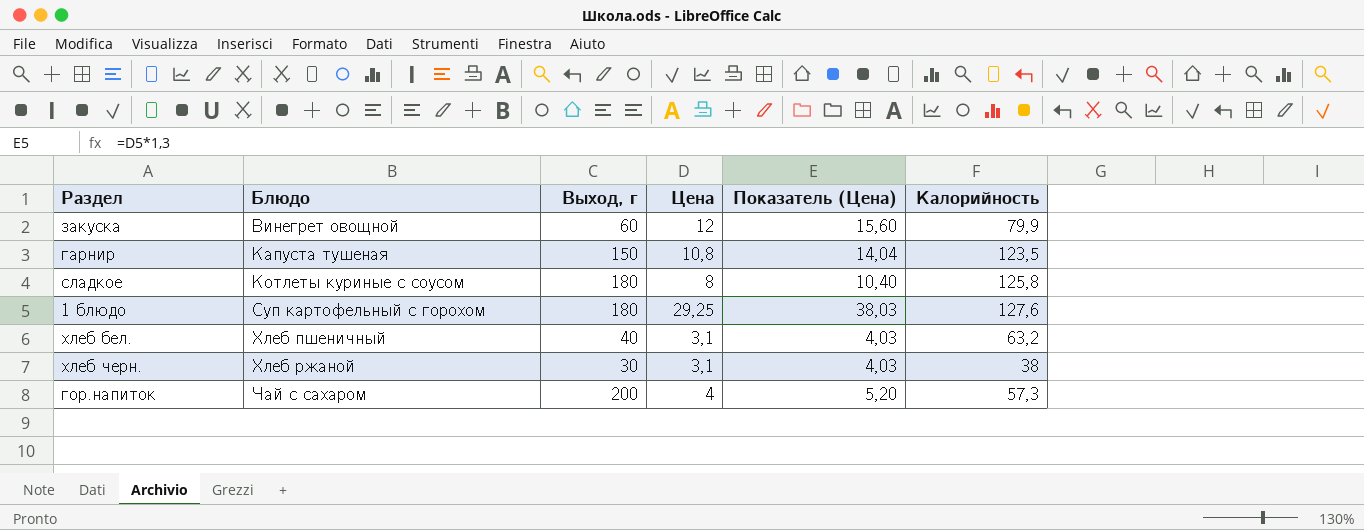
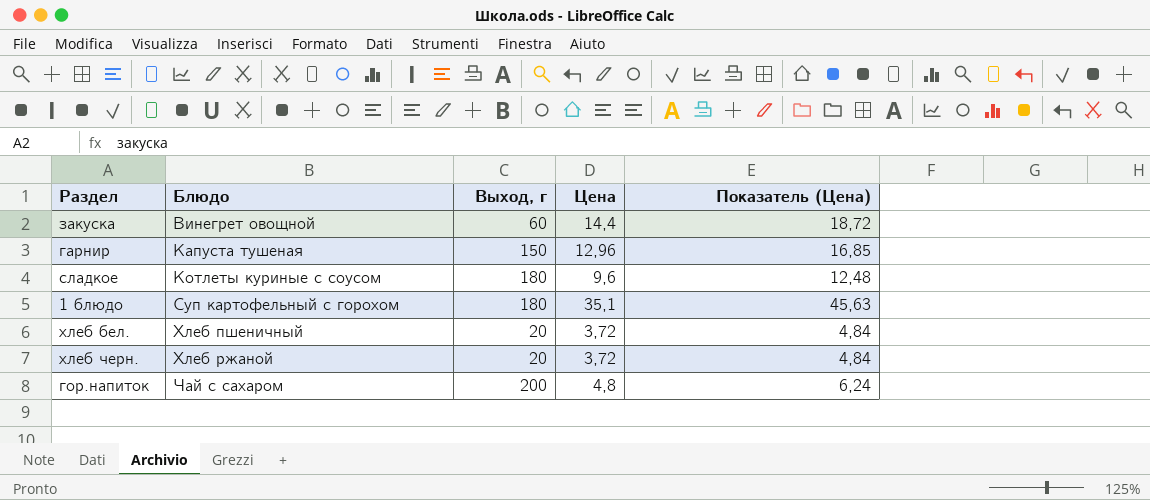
column Калорийность | position: 6 -> none
закуска | Цена: 12 -> 14,4
закуска | Показатель (Цена): 15,60 -> 18,72
гарнир | Цена: 10,8 -> 12,96
гарнир | Показатель (Цена): 14,04 -> 16,85
сладкое | Цена: 8 -> 9,6
сладкое | Показатель (Цена): 10,40 -> 12,48
1 блюдо | Цена: 29,25 -> 35,1
1 блюдо | Показатель (Цена): 38,03 -> 45,63
хлеб бел. | Выход, г: 40 -> 20
хлеб бел. | Цена: 3,1 -> 3,72
хлеб бел. | Показатель (Цена): 4,03 -> 4,84
хлеб черн. | Выход, г: 30 -> 20
хлеб черн. | Цена: 3,1 -> 3,72
хлеб черн. | Показатель (Цена): 4,03 -> 4,84
гор.напиток | Цена: 4 -> 4,8
гор.напиток | Показатель (Цена): 5,20 -> 6,24

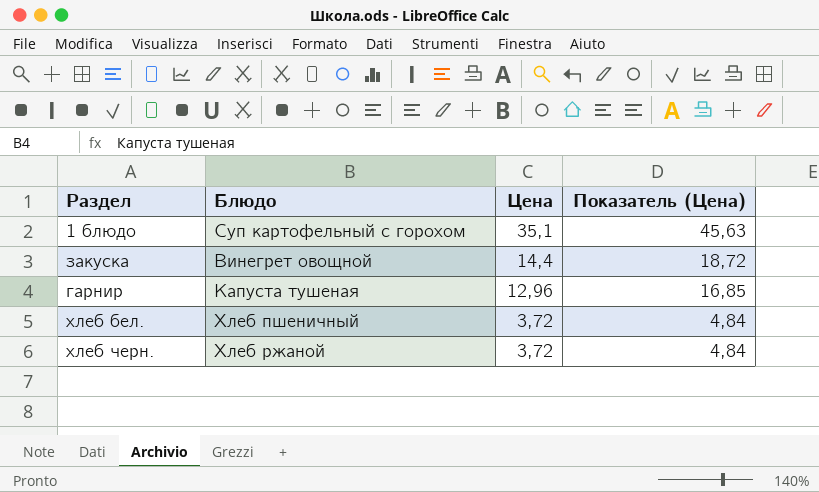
row order: Блюдо ascending -> Цена descending
column Выход, г | position: 3 -> none
row сладкое: Котлеты куриные с соусом | 180 | 9,6 | 12,48 -> none
row гор.напиток: Чай с сахаром | 200 | 4,8 | 6,24 -> none

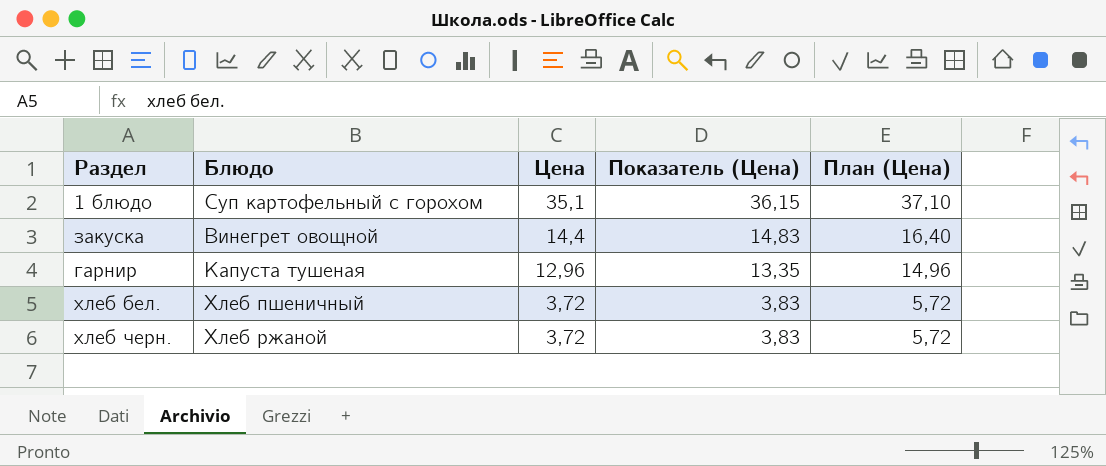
column Показатель (Цена) | formula: [Цена] * 1,3 -> [Цена] * 1,03
column План (Цена) | formula: none -> [Цена] + 2

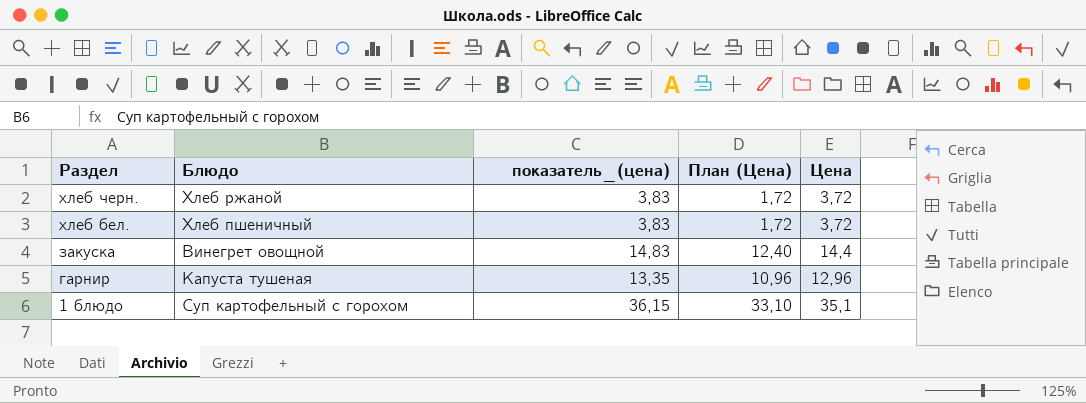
row order: Цена descending -> Раздел descending
column name: Показатель (Цена) -> показатель_(цена)
column План (Цена) | formula: [Цена] + 2 -> [Цена] - 2
column Цена | position: 3 -> 5

